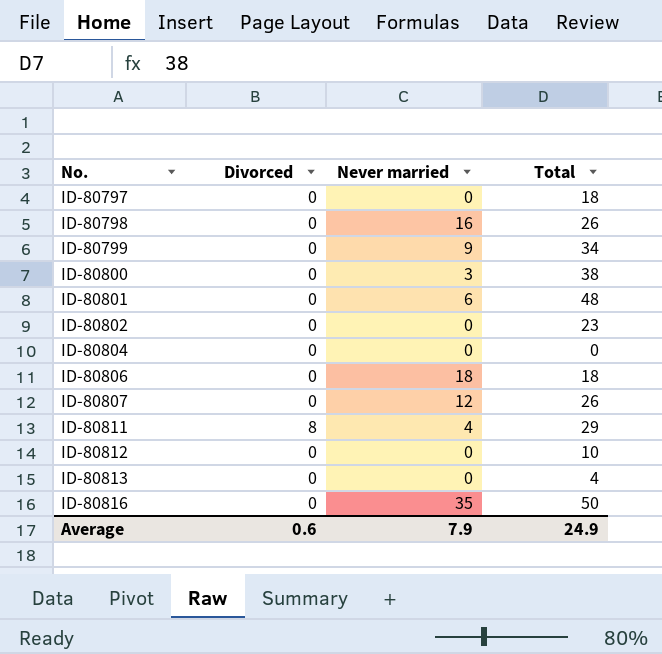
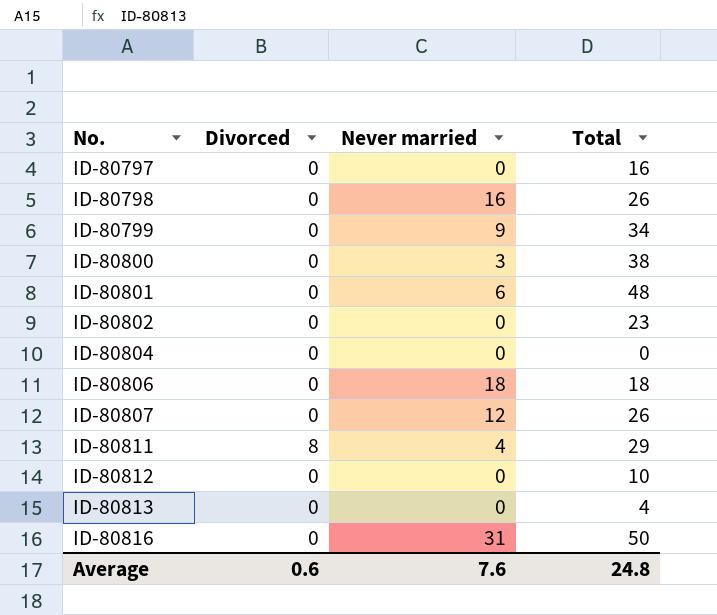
ID-80797 | Total: 18 -> 16
ID-80816 | Never married: 35 -> 31
Average | Never married: 7.9 -> 7.6
Average | Total: 24.9 -> 24.8

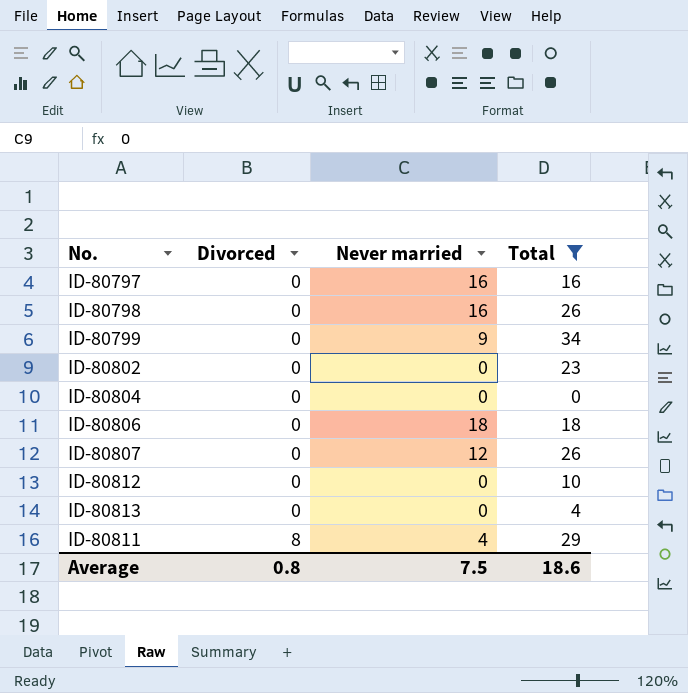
filter: none -> Total <= 34
row order: No. ascending -> Divorced ascending
ID-80797 | Never married: 0 -> 16
Average | Divorced: 0.6 -> 0.8
Average | Never married: 7.6 -> 7.5
Average | Total: 24.8 -> 18.6

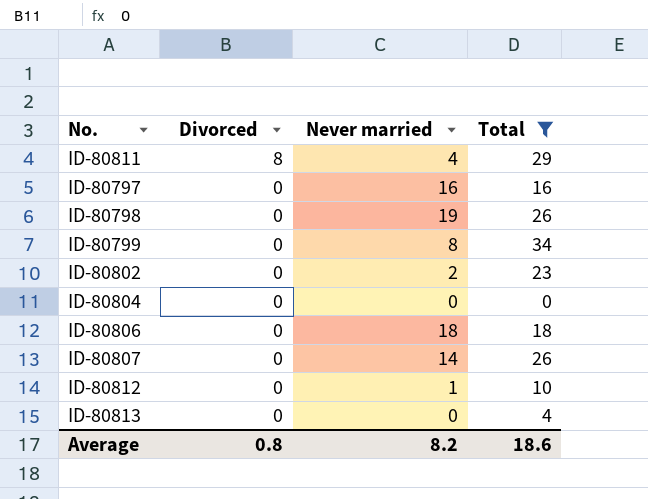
row order: Divorced ascending -> Divorced descending
ID-80798 | Never married: 16 -> 19
ID-80799 | Never married: 9 -> 8
ID-80802 | Never married: 0 -> 2
ID-80807 | Never married: 12 -> 14
ID-80812 | Never married: 0 -> 1
Average | Never married: 7.5 -> 8.2

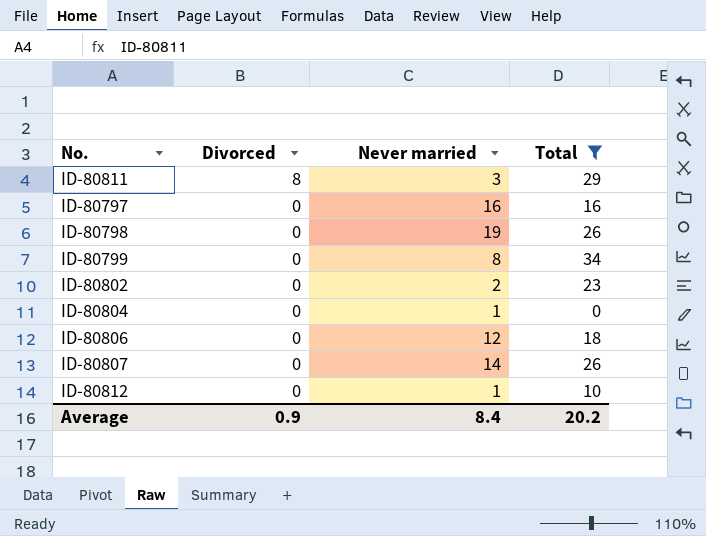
row ID-80813: 0 | 0 | 4 -> none
ID-80811 | Never married: 4 -> 3
ID-80804 | Never married: 0 -> 1
ID-80806 | Never married: 18 -> 12
Average | Divorced: 0.8 -> 0.9
Average | Never married: 8.2 -> 8.4
Average | Total: 18.6 -> 20.2

